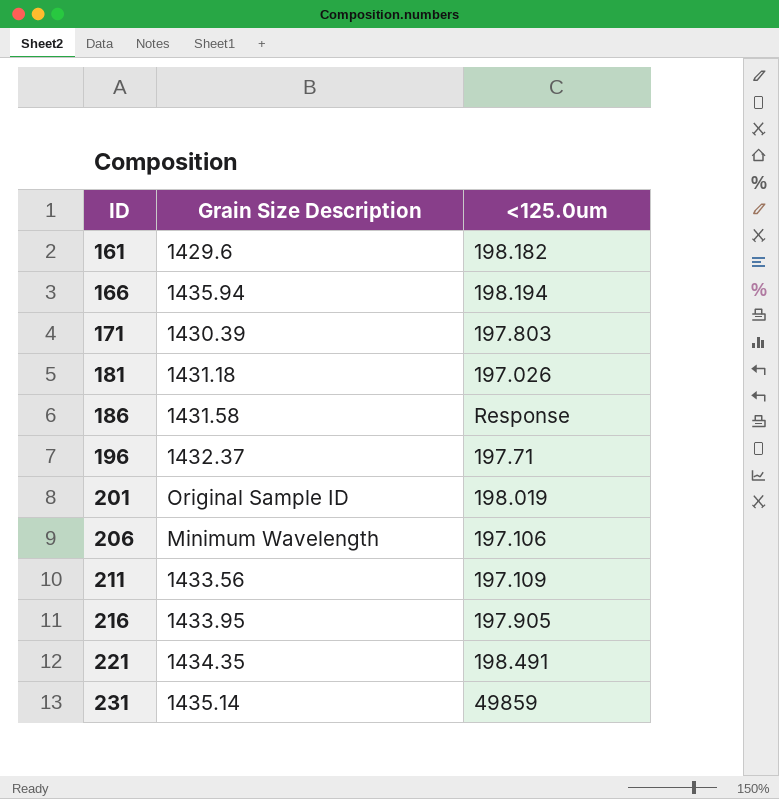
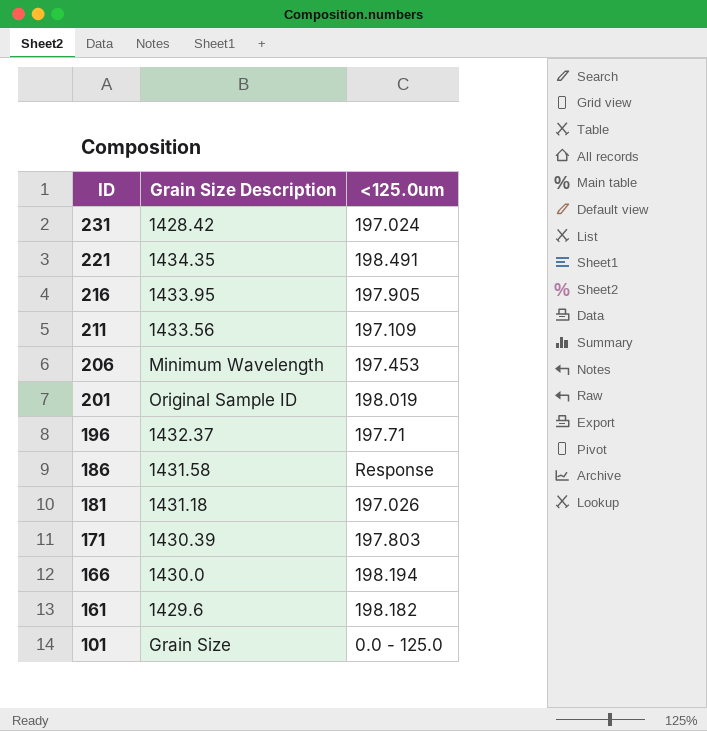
row order: ID ascending -> ID descending
231 | Grain Size Description: 1435.14 -> 1428.42
231 | <125.0um: 49859 -> 197.024
206 | <125.0um: 197.106 -> 197.453
166 | Grain Size Description: 1435.94 -> 1430.0
row 101: none -> Grain Size | 0.0 - 125.0

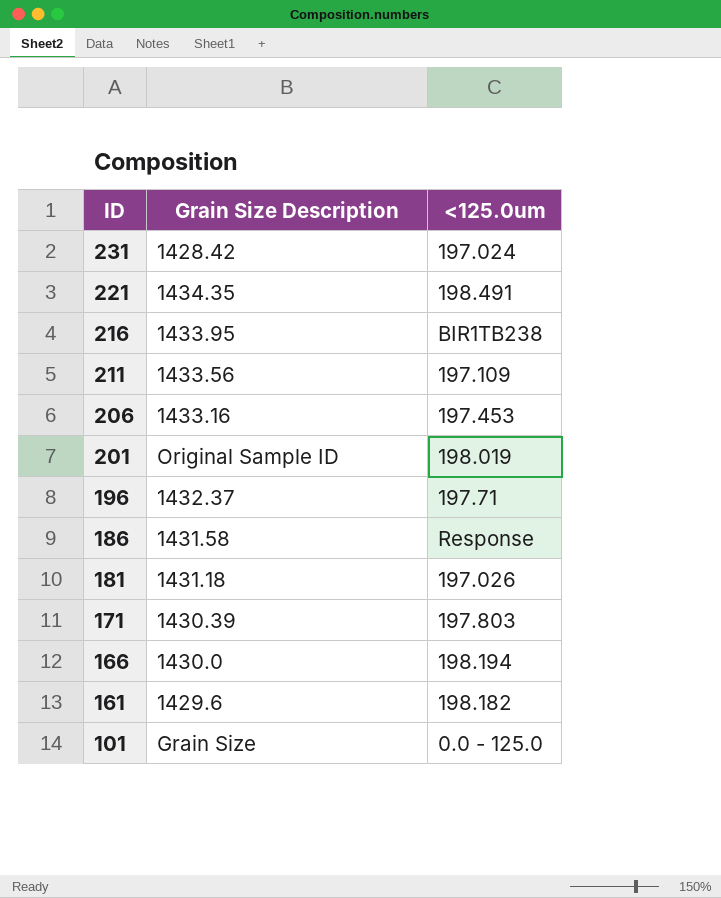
216 | <125.0um: 197.905 -> BIR1TB238
206 | Grain Size Description: Minimum Wavelength -> 1433.16

